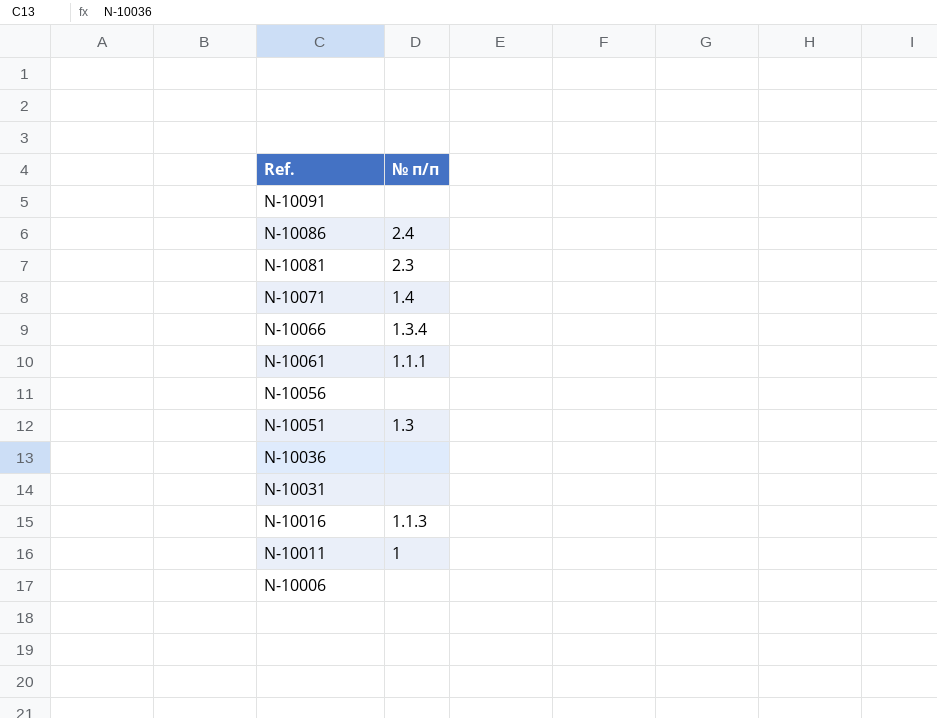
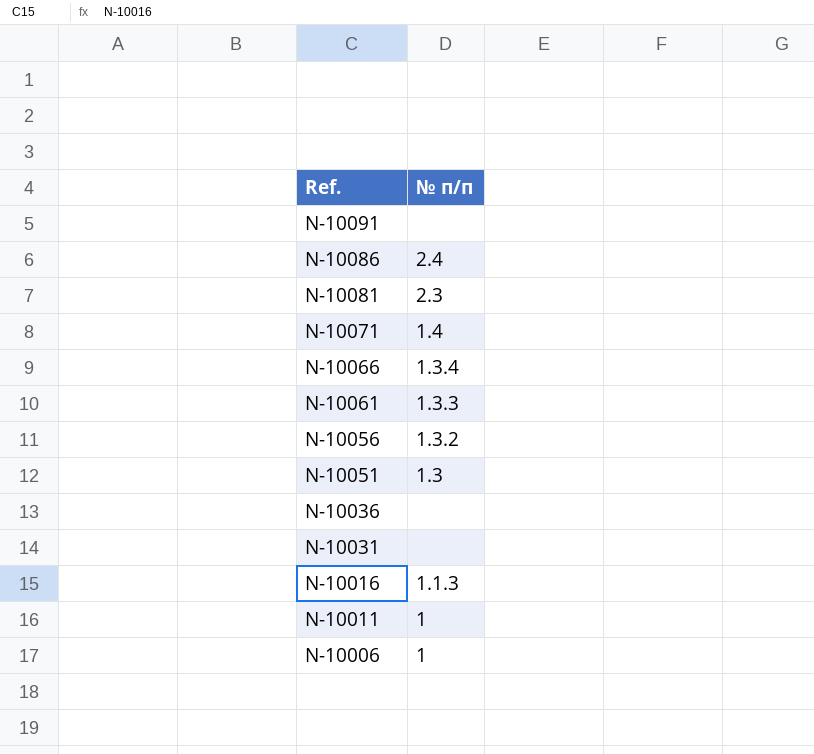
N-10061 | № п/п: 1.1.1 -> 1.3.3
N-10056 | № п/п: none -> 1.3.2
N-10006 | № п/п: none -> 1

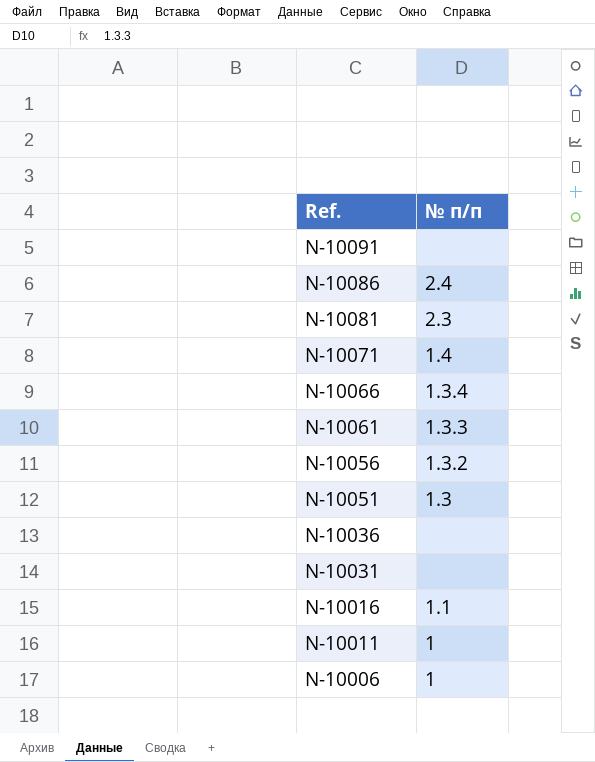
N-10016 | № п/п: 1.1.3 -> 1.1

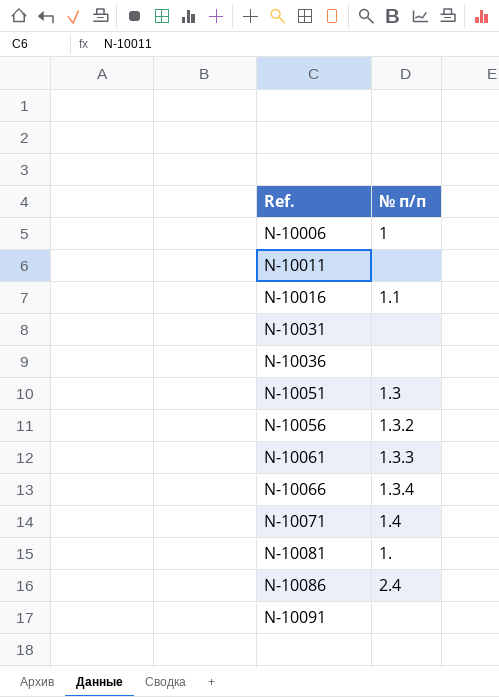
row order: Ref. descending -> Ref. ascending
N-10011 | № п/п: 1 -> none
N-10081 | № п/п: 2.3 -> 1.

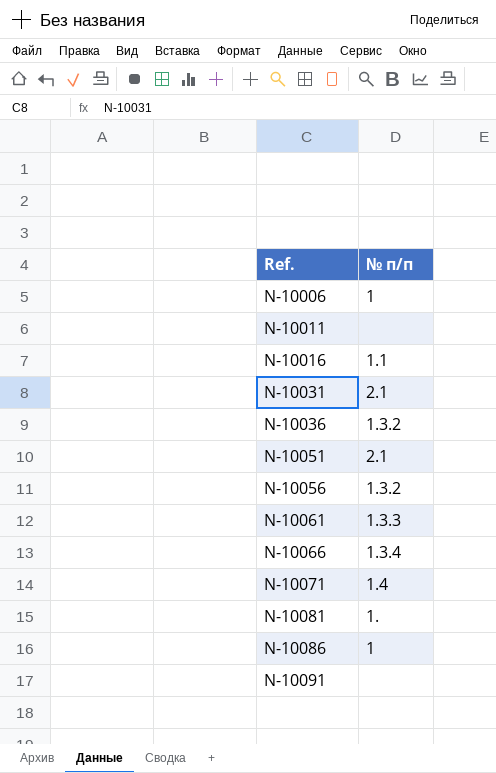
N-10031 | № п/п: none -> 2.1
N-10036 | № п/п: none -> 1.3.2
N-10051 | № п/п: 1.3 -> 2.1
N-10086 | № п/п: 2.4 -> 1

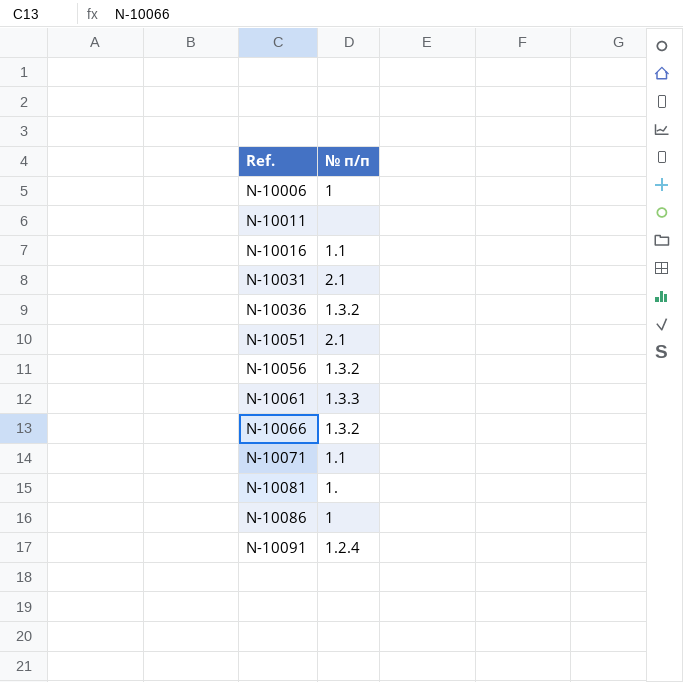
N-10066 | № п/п: 1.3.4 -> 1.3.2
N-10071 | № п/п: 1.4 -> 1.1
N-10091 | № п/п: none -> 1.2.4

